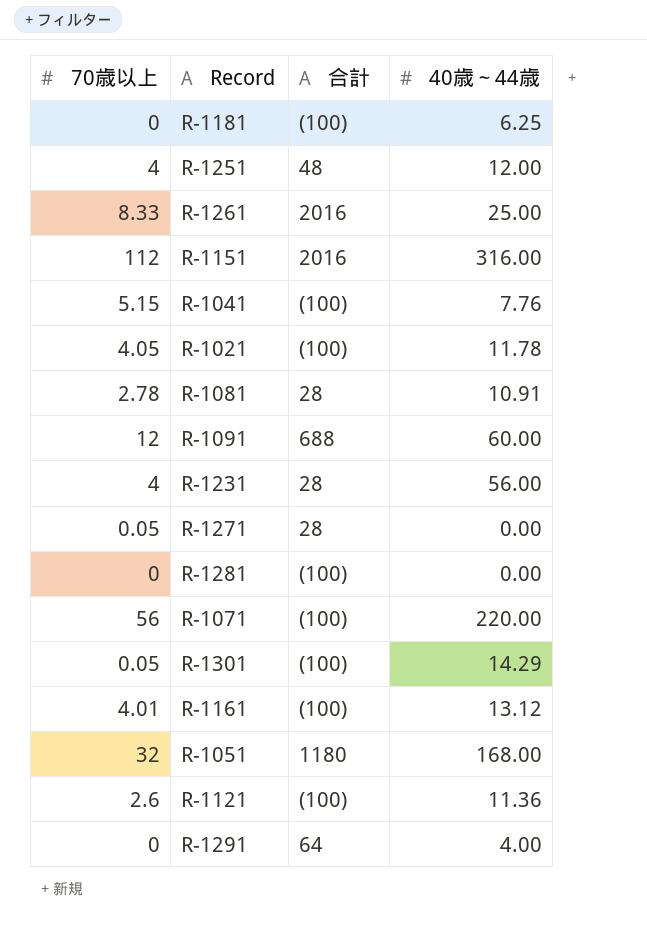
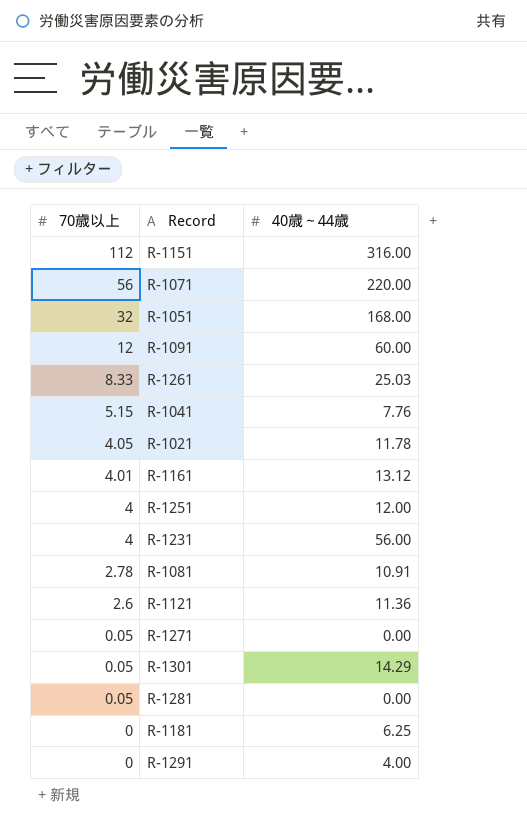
row order: none -> 70歳以上 descending
column 合計 | position: 3 -> none
R-1261 | 40歳～44歳: 25.00 -> 25.03
R-1281 | 70歳以上: 0 -> 0.05

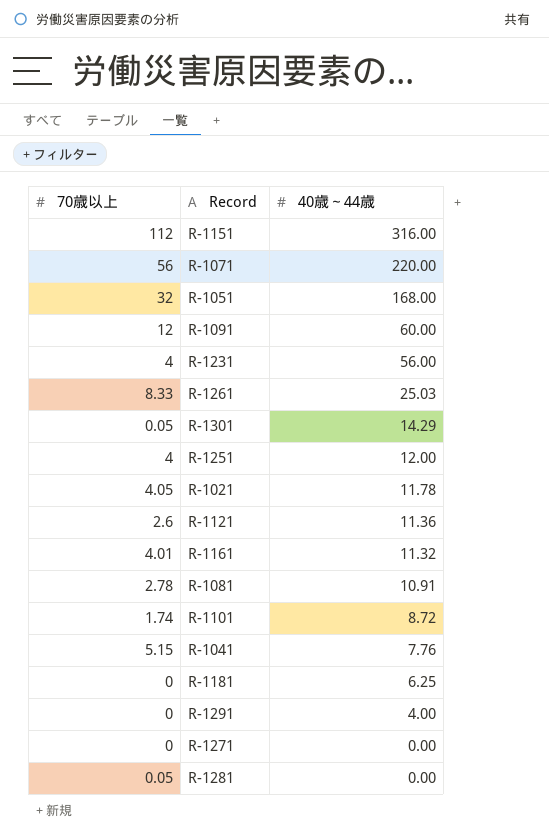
row order: 70歳以上 descending -> 40歳～44歳 descending
R-1161 | 40歳～44歳: 13.12 -> 11.32
row R-1101: none -> 1.74 | 8.72
R-1271 | 70歳以上: 0.05 -> 0

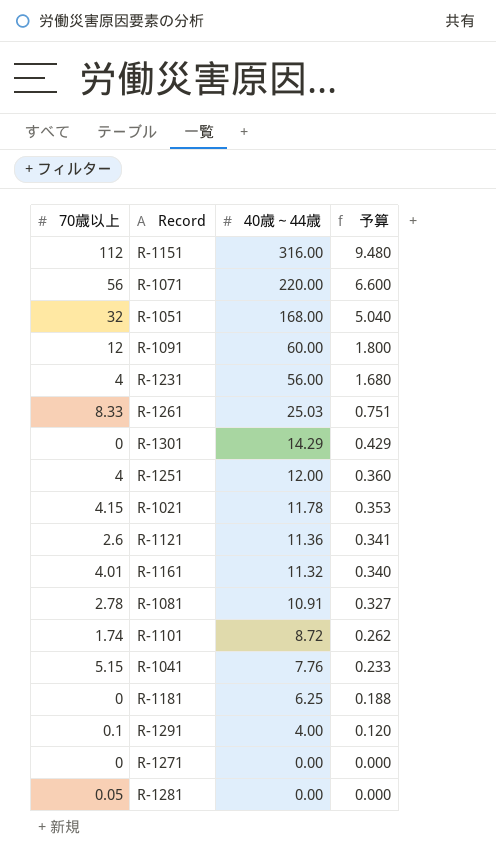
column 予算 | formula: none -> [40歳～44歳] * 0.03
R-1301 | 70歳以上: 0.05 -> 0
R-1021 | 70歳以上: 4.05 -> 4.15
R-1291 | 70歳以上: 0 -> 0.1

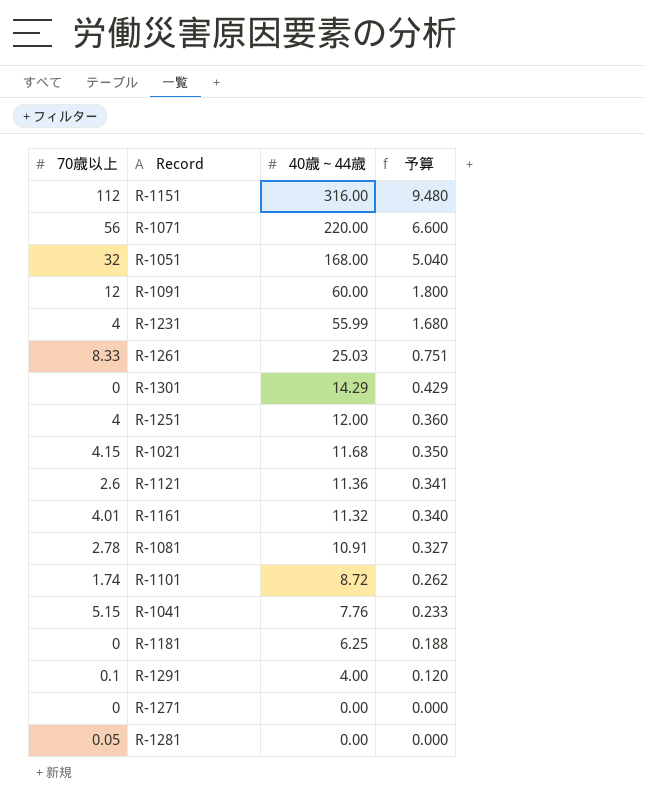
R-1231 | 40歳～44歳: 56.00 -> 55.99
R-1021 | 40歳～44歳: 11.78 -> 11.68
R-1021 | 予算: 0.353 -> 0.350

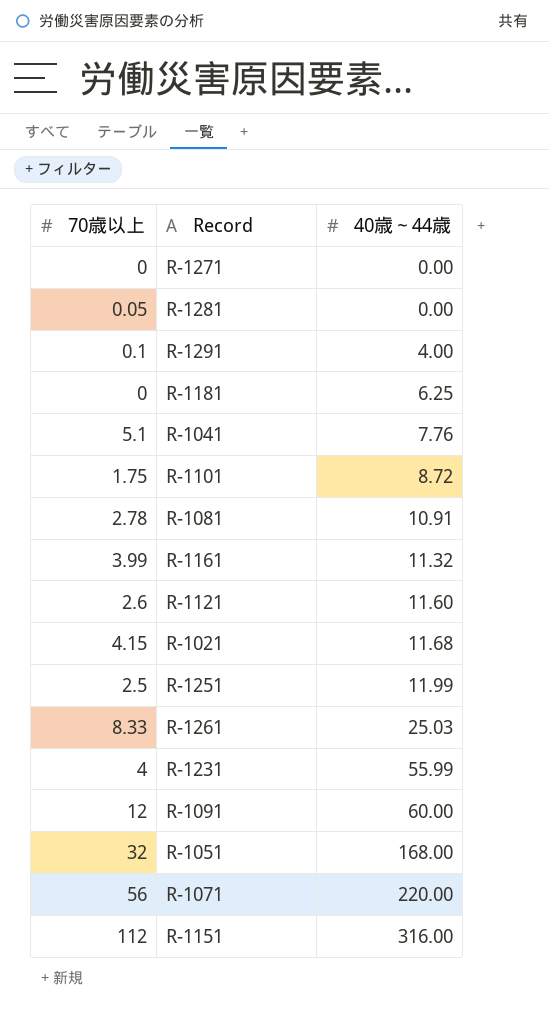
row order: 40歳～44歳 descending -> 40歳～44歳 ascending
column 予算 | formula: [40歳～44歳] * 0.03 -> none
row R-1301: 0 | 14.29 | 0.429 -> none
R-1041 | 70歳以上: 5.15 -> 5.1
R-1101 | 70歳以上: 1.74 -> 1.75
R-1161 | 70歳以上: 4.01 -> 3.99
R-1121 | 40歳～44歳: 11.36 -> 11.60
R-1251 | 70歳以上: 4 -> 2.5
R-1251 | 40歳～44歳: 12.00 -> 11.99

